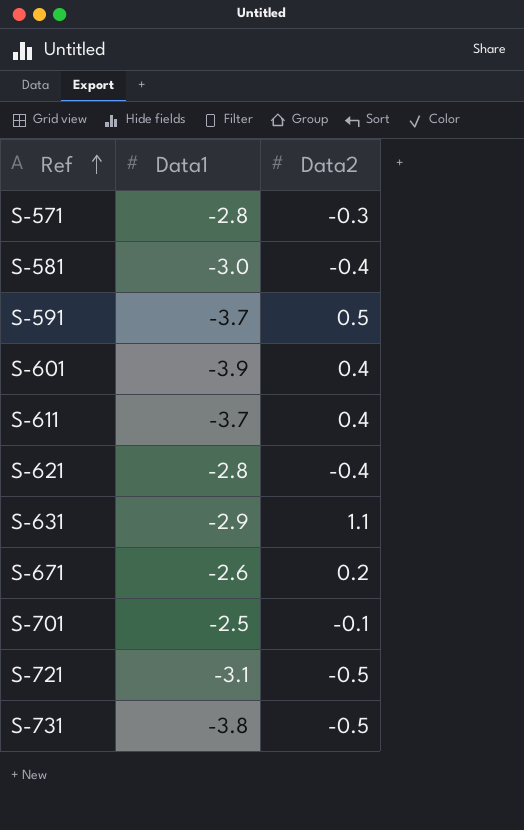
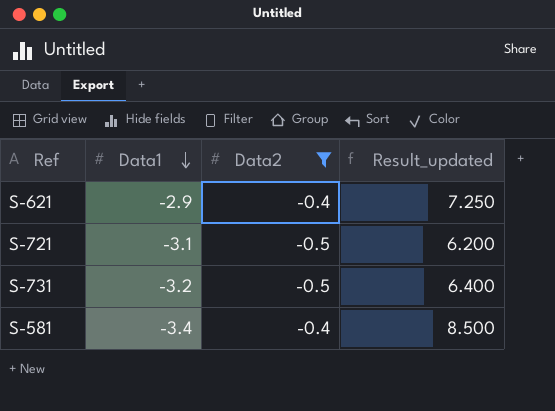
filter: none -> Data2 <= -0.4
row order: Ref ascending -> Data1 descending
column Result_updated | formula: none -> [Data1] / [Data2]
S-621 | Data1: -2.8 -> -2.9
S-731 | Data1: -3.8 -> -3.2
S-581 | Data1: -3.0 -> -3.4

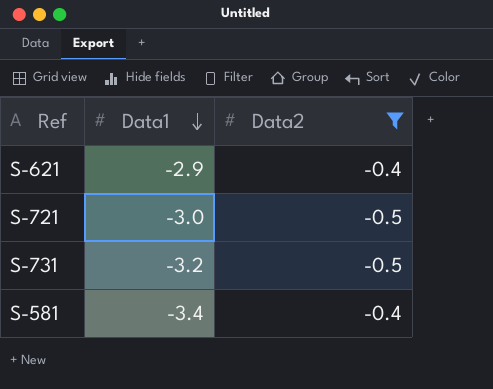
column Result_updated | formula: [Data1] / [Data2] -> none
S-721 | Data1: -3.1 -> -3.0

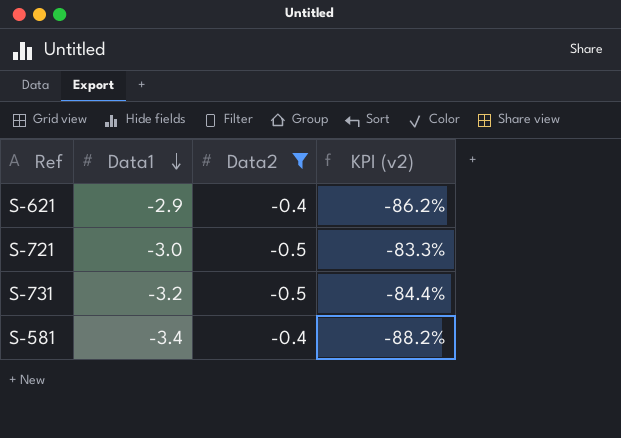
column KPI (v2) | formula: none -> ([Data2] - [Data1]) / [Data1]

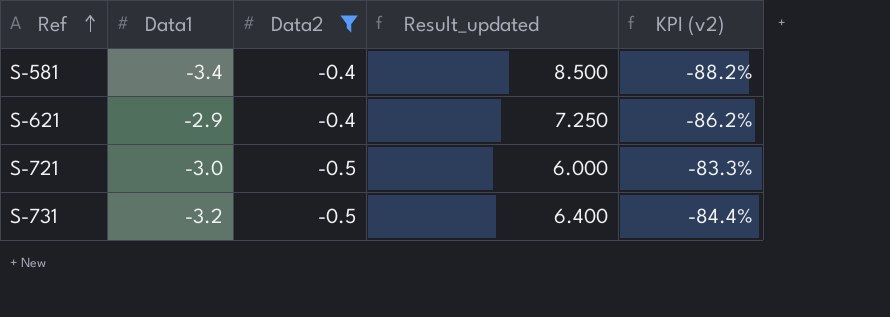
row order: Data1 descending -> Ref ascending
column Result_updated | formula: none -> [Data1] / [Data2]

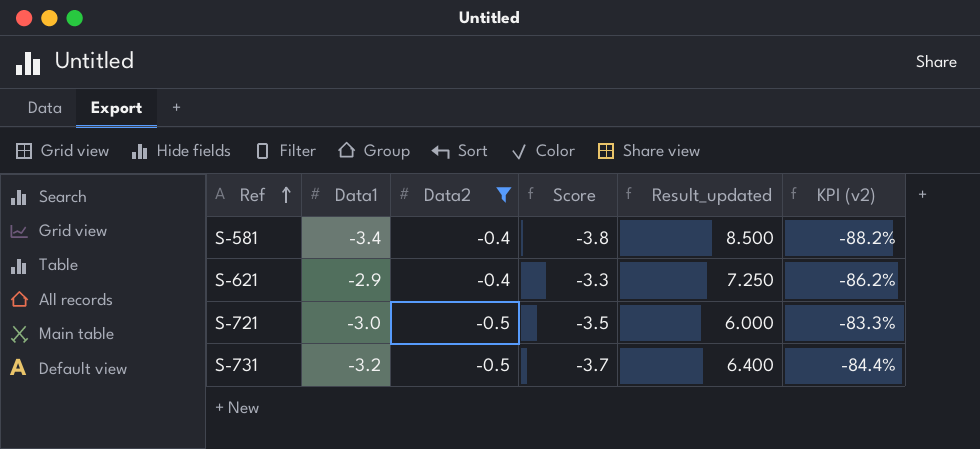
column Score | formula: none -> [Data1] + [Data2]

